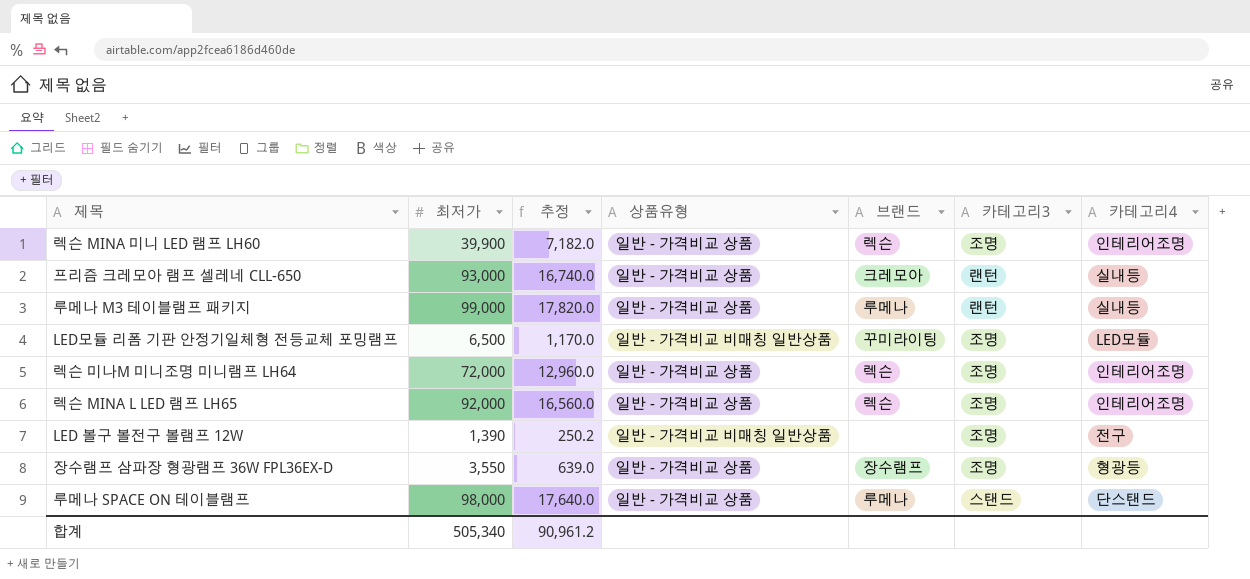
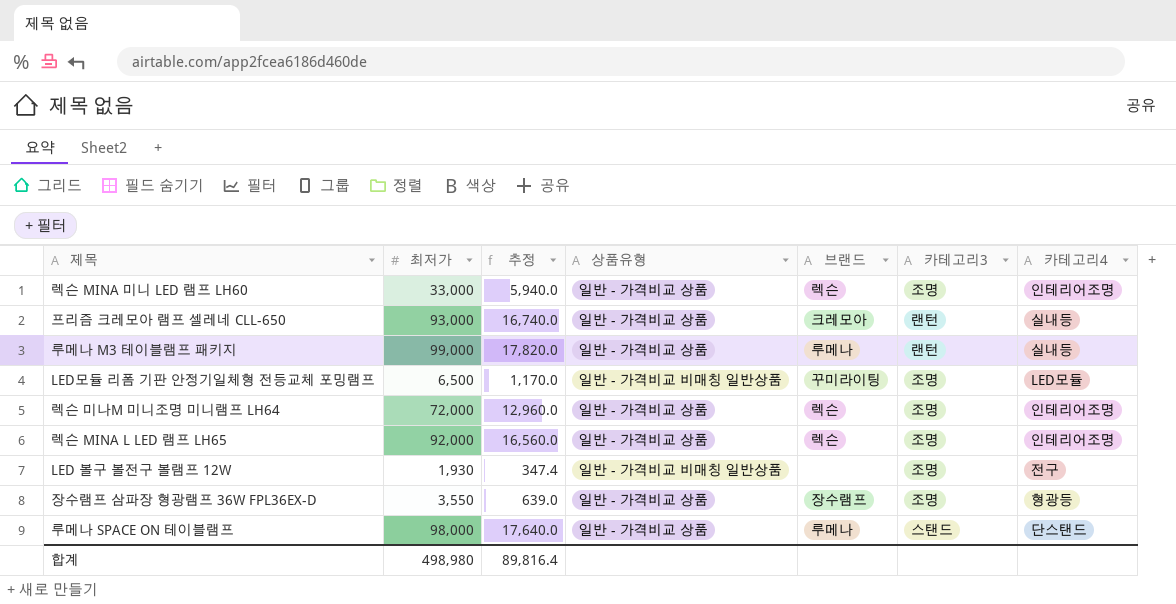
렉슨 MINA 미니 LED 램프 LH60 | 최저가: 39,900 -> 33,000
렉슨 MINA 미니 LED 램프 LH60 | 추정: 7,182.0 -> 5,940.0
LED 볼구 볼전구 볼램프 12W | 최저가: 1,390 -> 1,930
LED 볼구 볼전구 볼램프 12W | 추정: 250.2 -> 347.4
합계 | 최저가: 505,340 -> 498,980
합계 | 추정: 90,961.2 -> 89,816.4

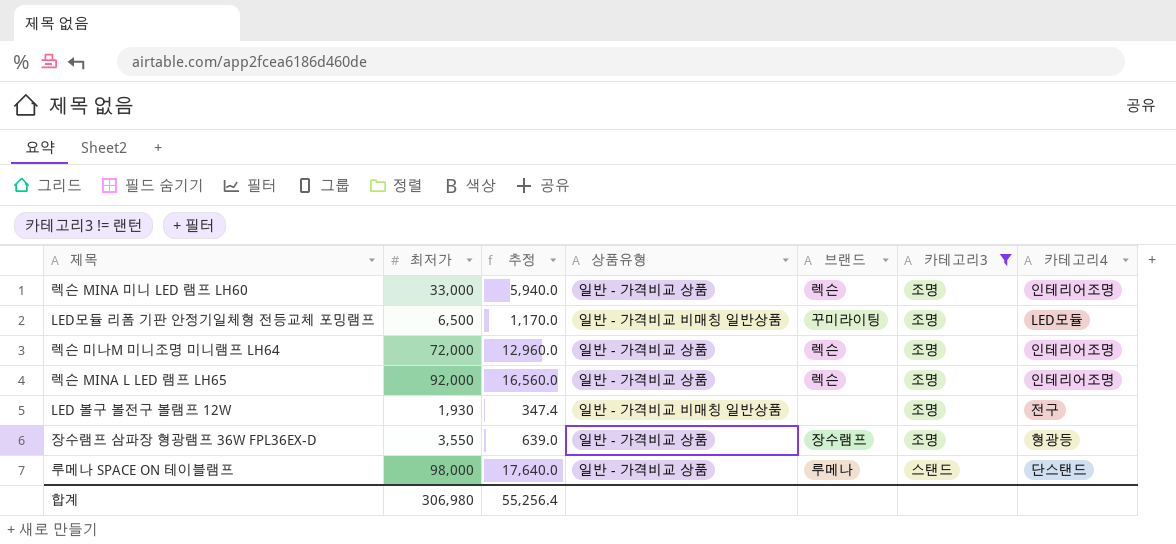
filter: none -> 카테고리3 != 랜턴
합계 | 최저가: 498,980 -> 306,980
합계 | 추정: 89,816.4 -> 55,256.4

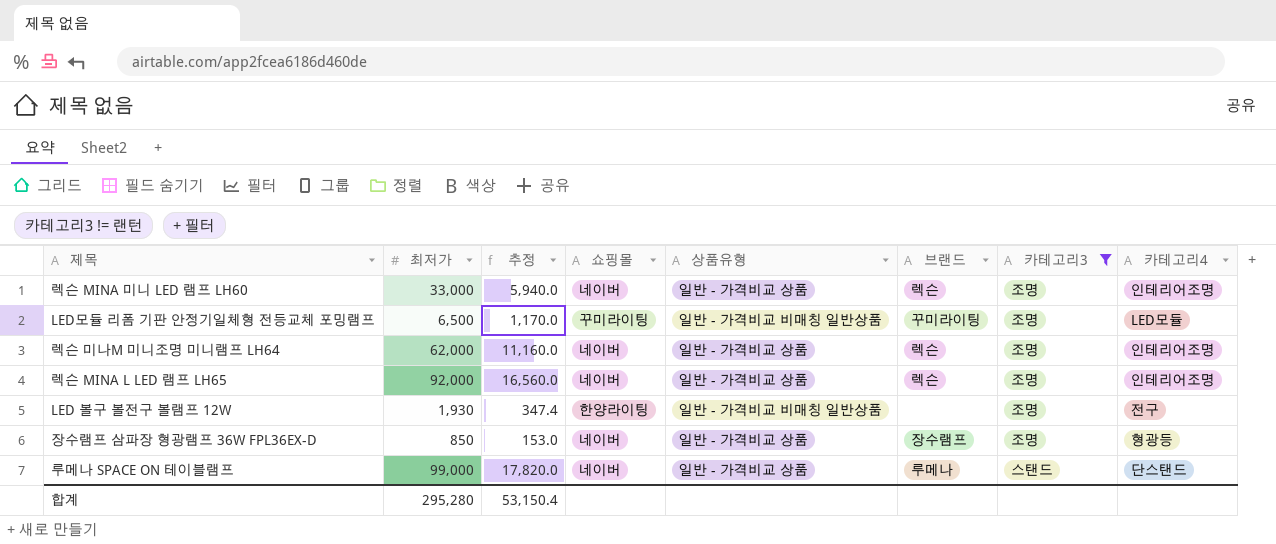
column 쇼핑몰 | position: none -> 4
렉슨 미나M 미니조명 미니램프 LH64 | 최저가: 72,000 -> 62,000
렉슨 미나M 미니조명 미니램프 LH64 | 추정: 12,960.0 -> 11,160.0
장수램프 삼파장 형광램프 36W FPL36EX-D | 최저가: 3,550 -> 850
장수램프 삼파장 형광램프 36W FPL36EX-D | 추정: 639.0 -> 153.0
루메나 SPACE ON 테이블램프 | 최저가: 98,000 -> 99,000
루메나 SPACE ON 테이블램프 | 추정: 17,640.0 -> 17,820.0
합계 | 최저가: 306,980 -> 295,280
합계 | 추정: 55,256.4 -> 53,150.4

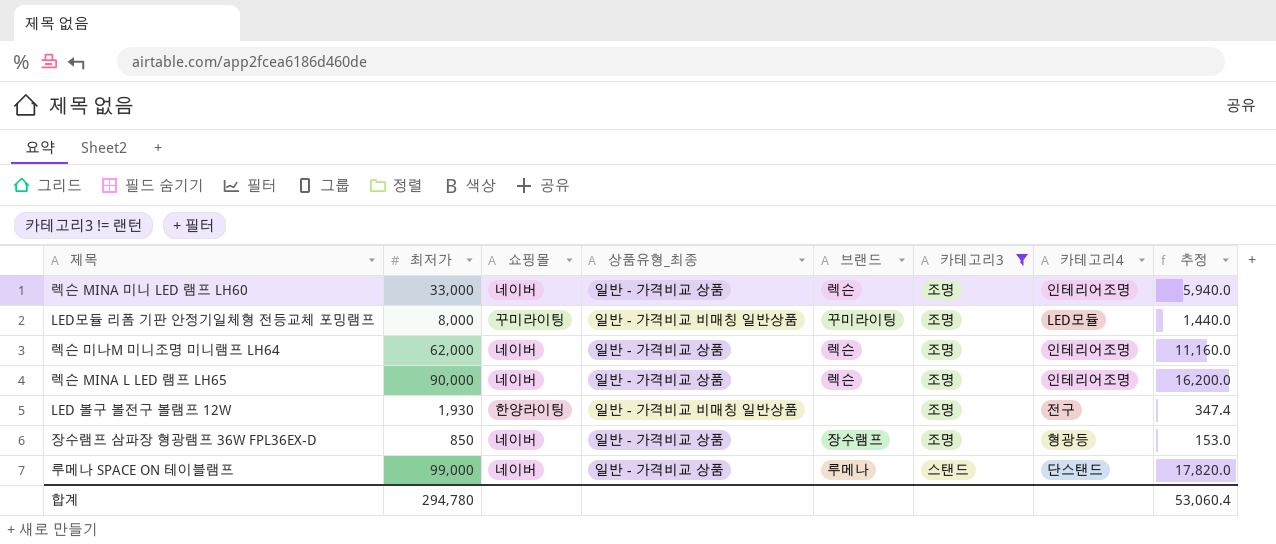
column name: 상품유형 -> 상품유형_최종
column 추정 | position: 3 -> 8
LED모듈 리폼 기판 안정기일체형 전등교체 포밍램프 | 최저가: 6,500 -> 8,000
LED모듈 리폼 기판 안정기일체형 전등교체 포밍램프 | 추정: 1,170.0 -> 1,440.0
렉슨 MINA L LED 램프 LH65 | 최저가: 92,000 -> 90,000
렉슨 MINA L LED 램프 LH65 | 추정: 16,560.0 -> 16,200.0
합계 | 최저가: 295,280 -> 294,780
합계 | 추정: 53,150.4 -> 53,060.4

